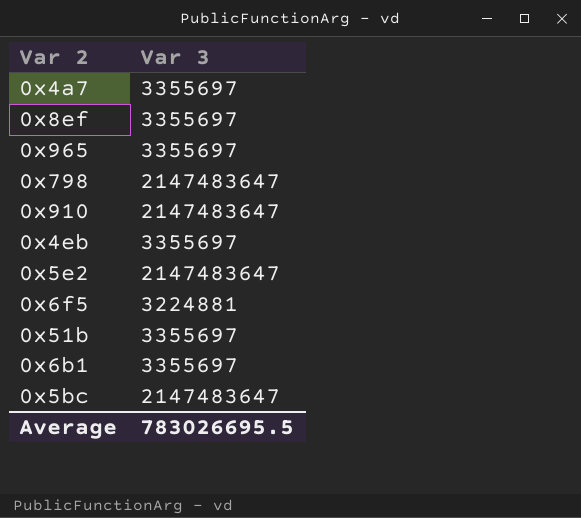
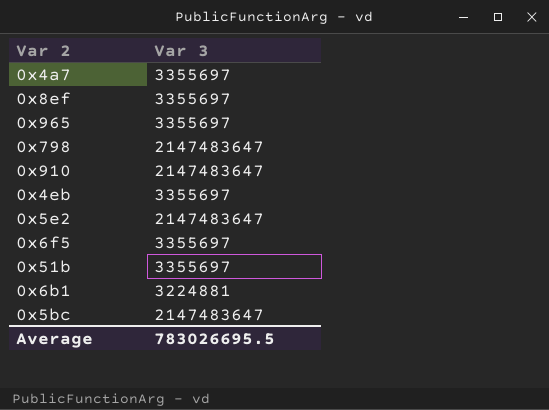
0x6f5 | Var 3: 3224881 -> 3355697
0x6b1 | Var 3: 3355697 -> 3224881

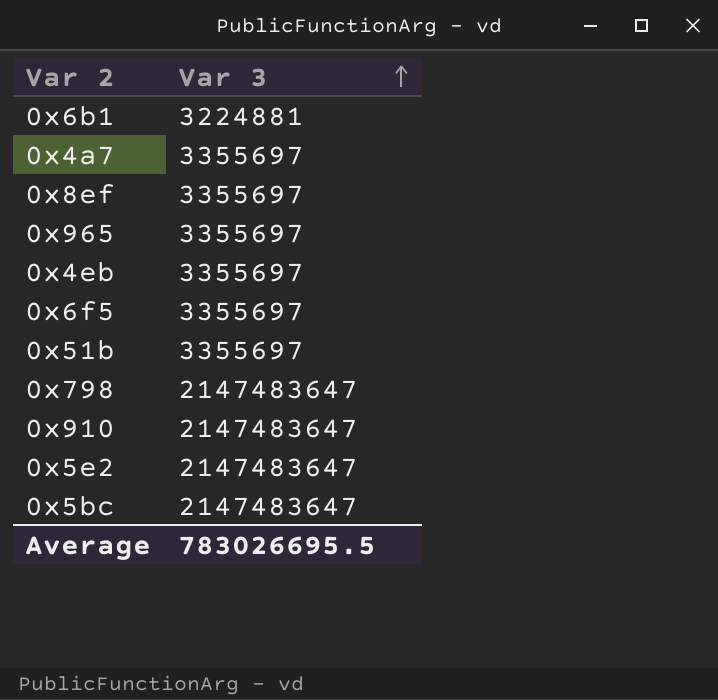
row order: none -> Var 3 ascending

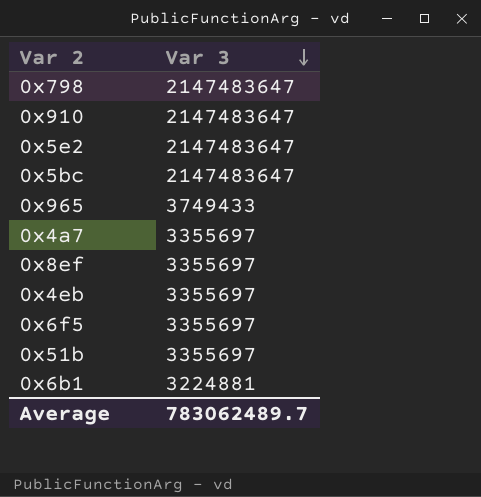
row order: Var 3 ascending -> Var 3 descending
0x965 | Var 3: 3355697 -> 3749433
Average | Var 3: 783026695.5 -> 783062489.7

